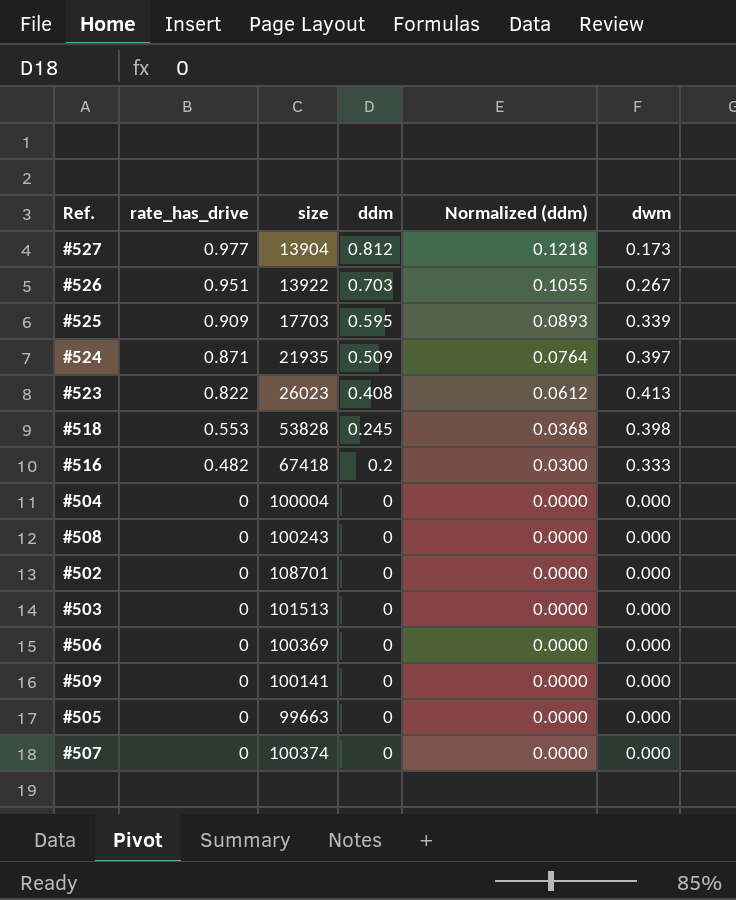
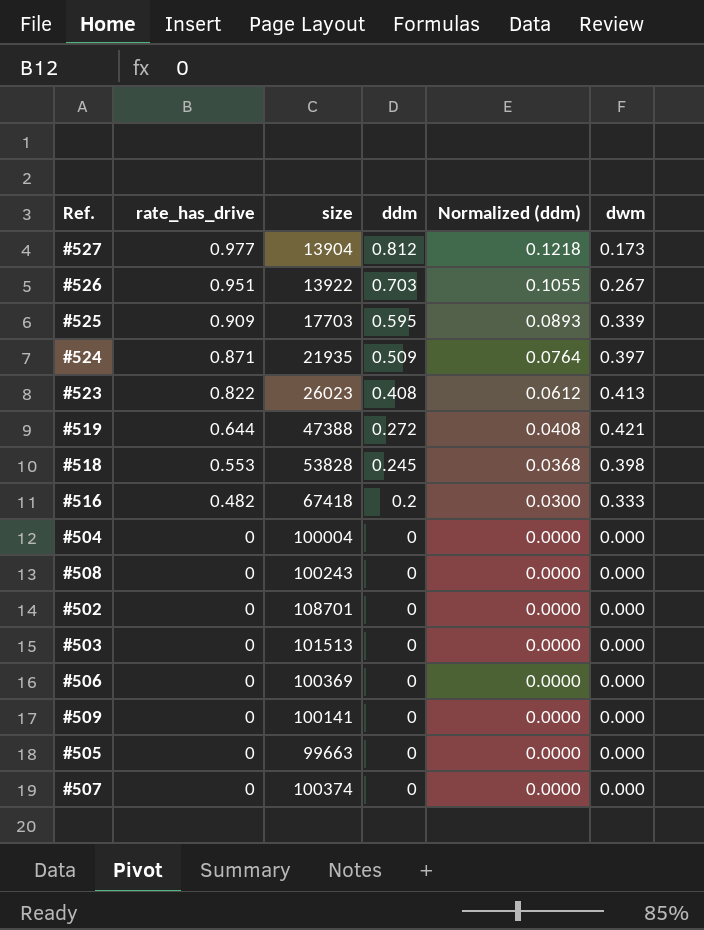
row #519: none -> 0.644 | 47388 | 0.272 | 0.0408 | 0.421

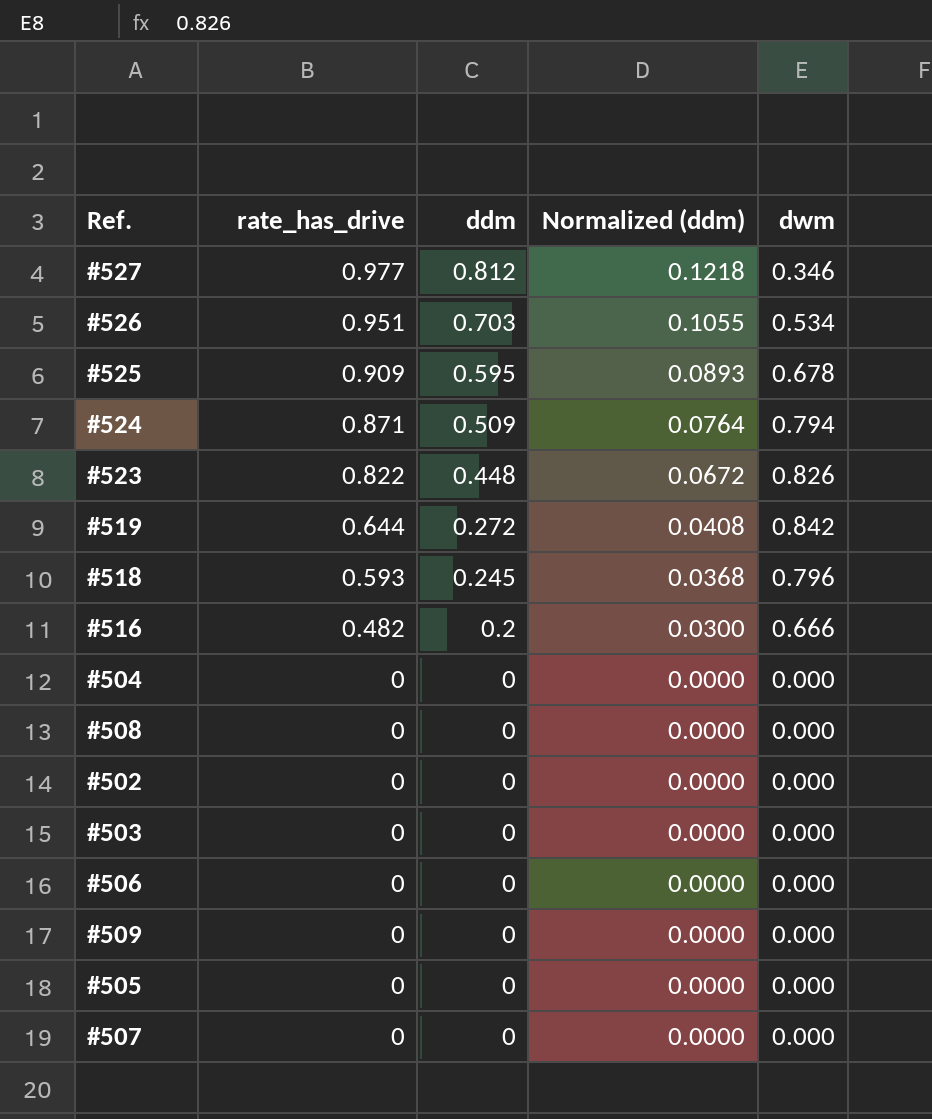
column size | position: 3 -> none
#527 | dwm: 0.173 -> 0.346
#526 | dwm: 0.267 -> 0.534
#525 | dwm: 0.339 -> 0.678
#524 | dwm: 0.397 -> 0.794
#523 | ddm: 0.408 -> 0.448
#523 | Normalized (ddm): 0.0612 -> 0.0672
#523 | dwm: 0.413 -> 0.826
#519 | dwm: 0.421 -> 0.842
#518 | rate_has_drive: 0.553 -> 0.593
#518 | dwm: 0.398 -> 0.796
#516 | dwm: 0.333 -> 0.666

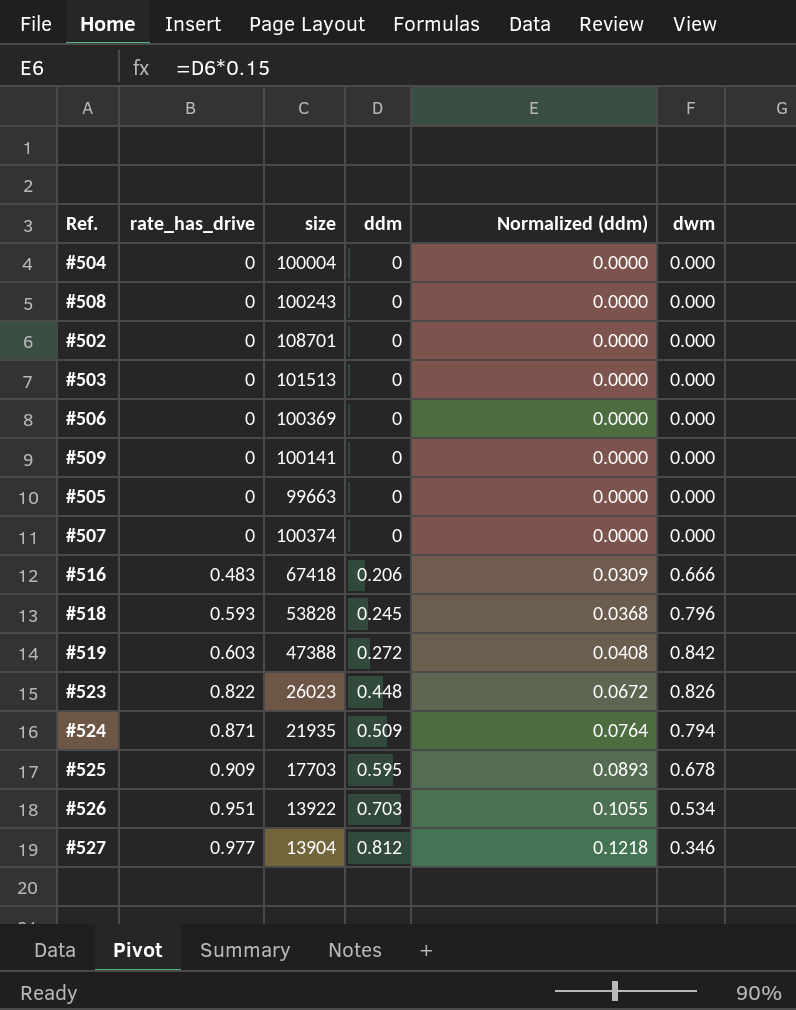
row order: rate_has_drive descending -> rate_has_drive ascending
column size | position: none -> 3
#516 | rate_has_drive: 0.482 -> 0.483
#516 | ddm: 0.2 -> 0.206
#516 | Normalized (ddm): 0.0300 -> 0.0309
#519 | rate_has_drive: 0.644 -> 0.603

